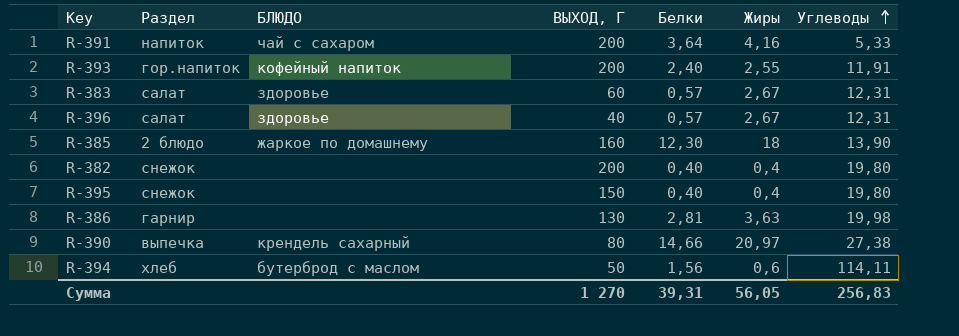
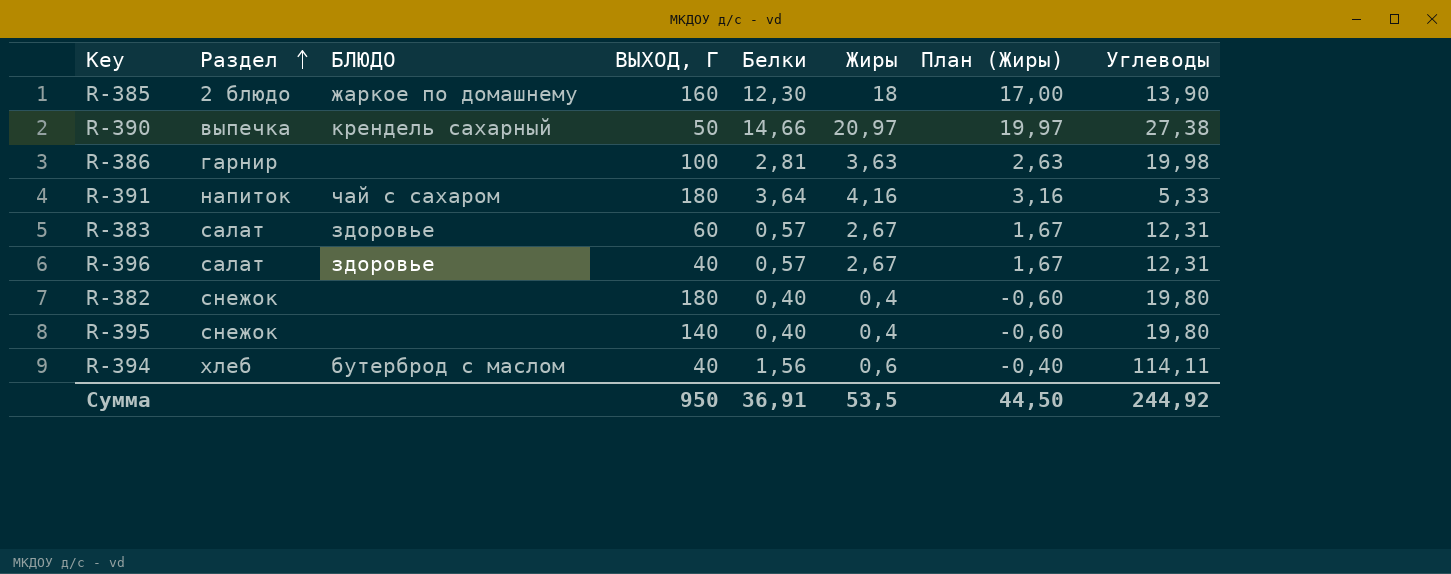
row order: Углеводы ascending -> Раздел ascending
column План (Жиры) | formula: none -> [Жиры] - 1
row R-393: гор.напиток | кофейный напиток | 200 | 2,40 | 2,55 | 11,91 -> none
R-390 | ВЫХОД, Г: 80 -> 50
R-386 | ВЫХОД, Г: 130 -> 100
R-391 | ВЫХОД, Г: 200 -> 180
R-382 | ВЫХОД, Г: 200 -> 180
R-395 | ВЫХОД, Г: 150 -> 140
R-394 | ВЫХОД, Г: 50 -> 40
Сумма | ВЫХОД, Г: 1 270 -> 950
Сумма | Белки: 39,31 -> 36,91
Сумма | Жиры: 56,05 -> 53,5
Сумма | Углеводы: 256,83 -> 244,92

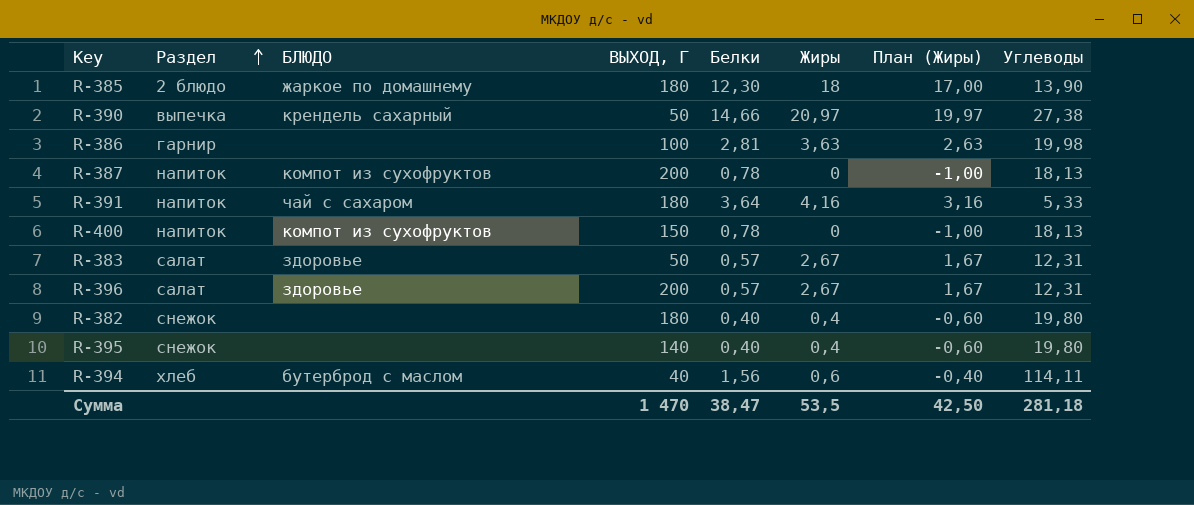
R-385 | ВЫХОД, Г: 160 -> 180
row R-387: none -> напиток | компот из сухофруктов | 200 | 0,78 | 0 | -1,00 | 18,13
row R-400: none -> напиток | компот из сухофруктов | 150 | 0,78 | 0 | -1,00 | 18,13
R-383 | ВЫХОД, Г: 60 -> 50
R-396 | ВЫХОД, Г: 40 -> 200
Сумма | ВЫХОД, Г: 950 -> 1 470
Сумма | Белки: 36,91 -> 38,47
Сумма | План (Жиры): 44,50 -> 42,50
Сумма | Углеводы: 244,92 -> 281,18

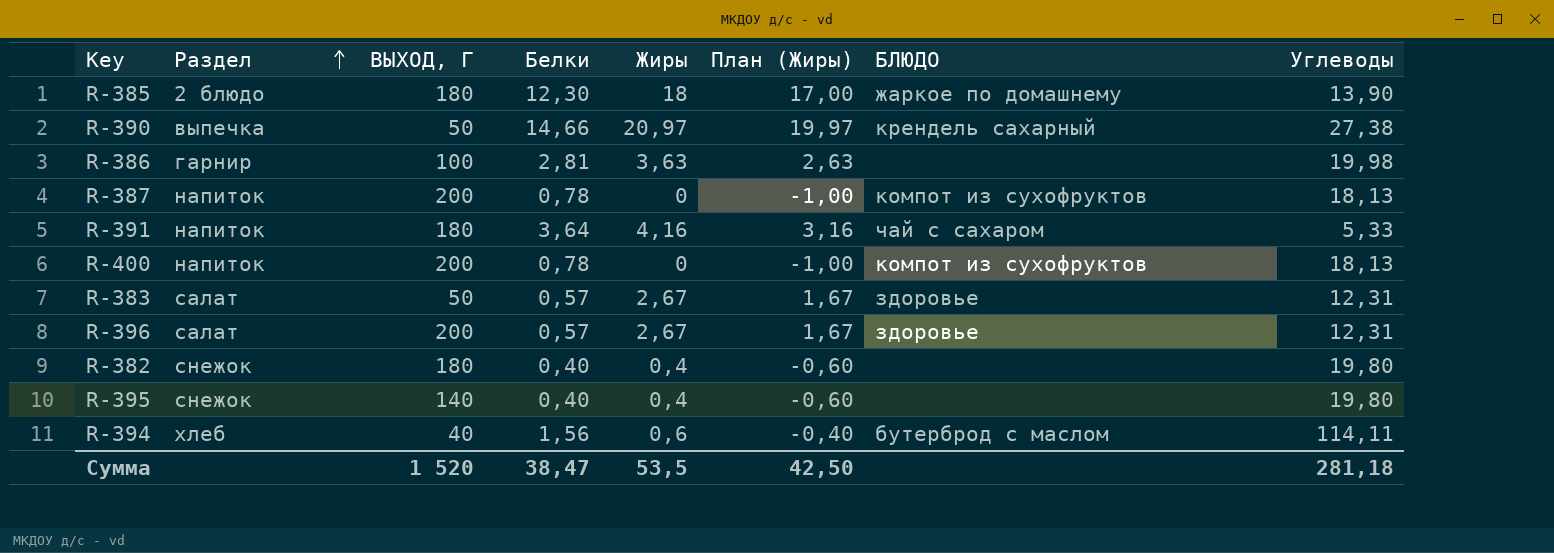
column БЛЮДО | position: 3 -> 7
R-400 | ВЫХОД, Г: 150 -> 200
Сумма | ВЫХОД, Г: 1 470 -> 1 520

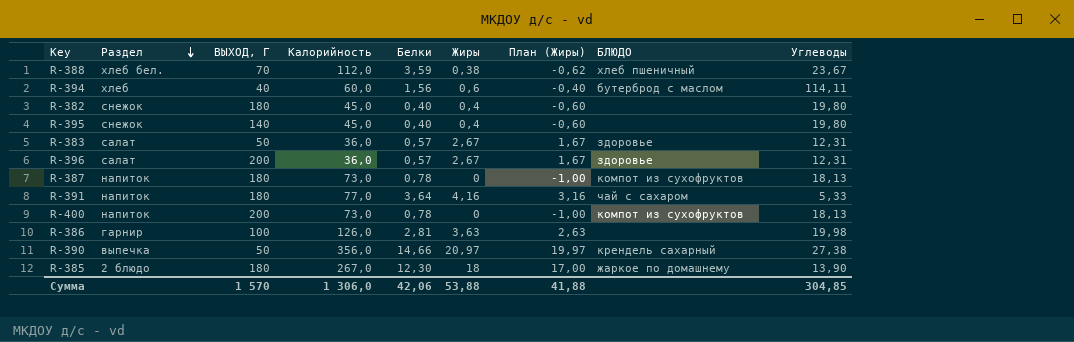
row order: Раздел ascending -> Раздел descending
column Калорийность | position: none -> 4
row R-388: none -> хлеб бел. | 70 | 112,0 | 3,59 | 0,38 | -0,62 | хлеб пшеничный | 23,67
R-387 | ВЫХОД, Г: 200 -> 180
Сумма | ВЫХОД, Г: 1 520 -> 1 570
Сумма | Белки: 38,47 -> 42,06
Сумма | Жиры: 53,5 -> 53,88
Сумма | План (Жиры): 42,50 -> 41,88
Сумма | Углеводы: 281,18 -> 304,85

